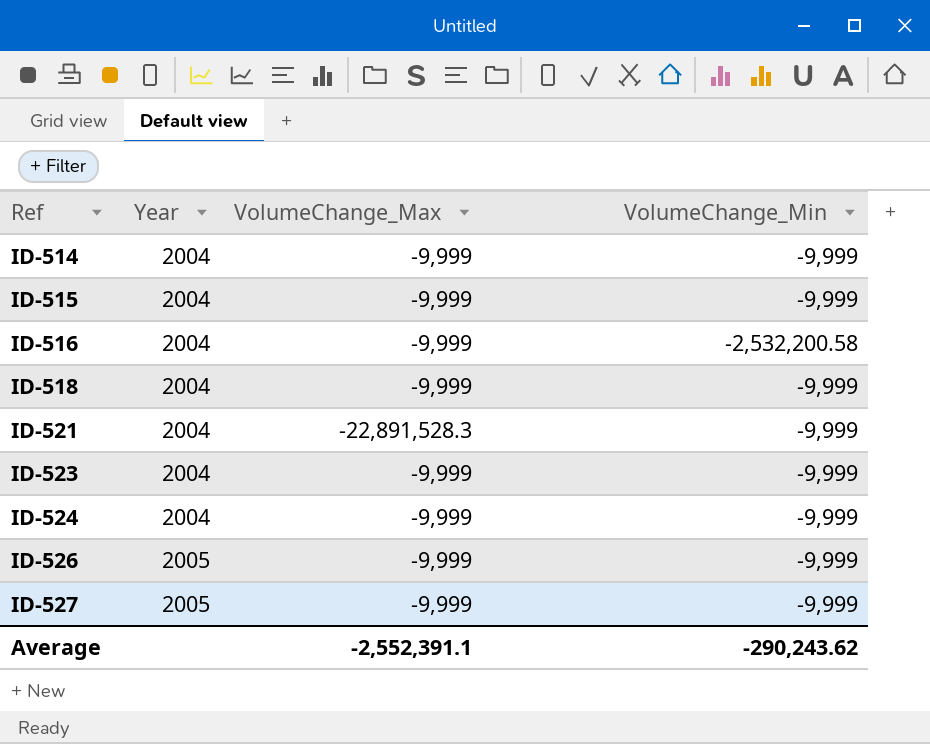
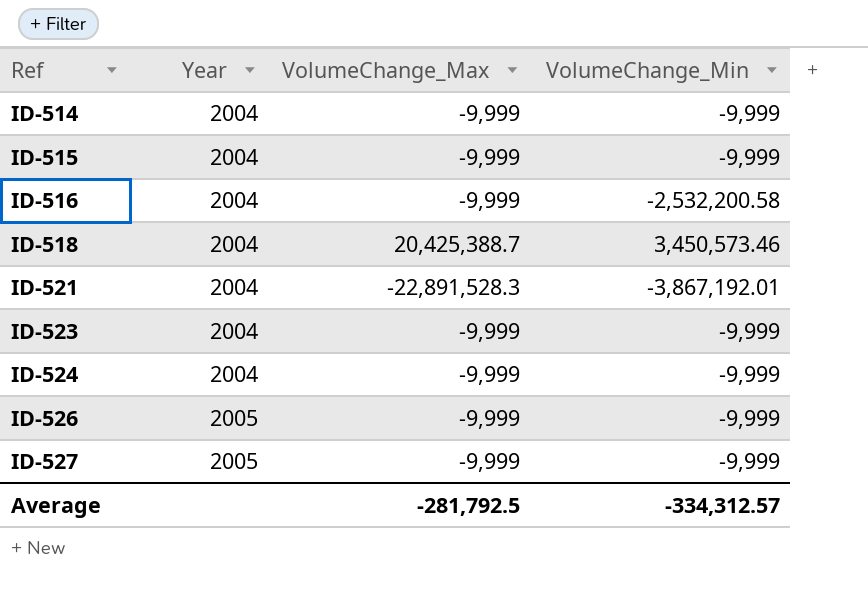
ID-518 | VolumeChange_Max: -9,999 -> 20,425,388.7
ID-518 | VolumeChange_Min: -9,999 -> 3,450,573.46
ID-521 | VolumeChange_Min: -9,999 -> -3,867,192.01
Average | VolumeChange_Max: -2,552,391.1 -> -281,792.5
Average | VolumeChange_Min: -290,243.62 -> -334,312.57

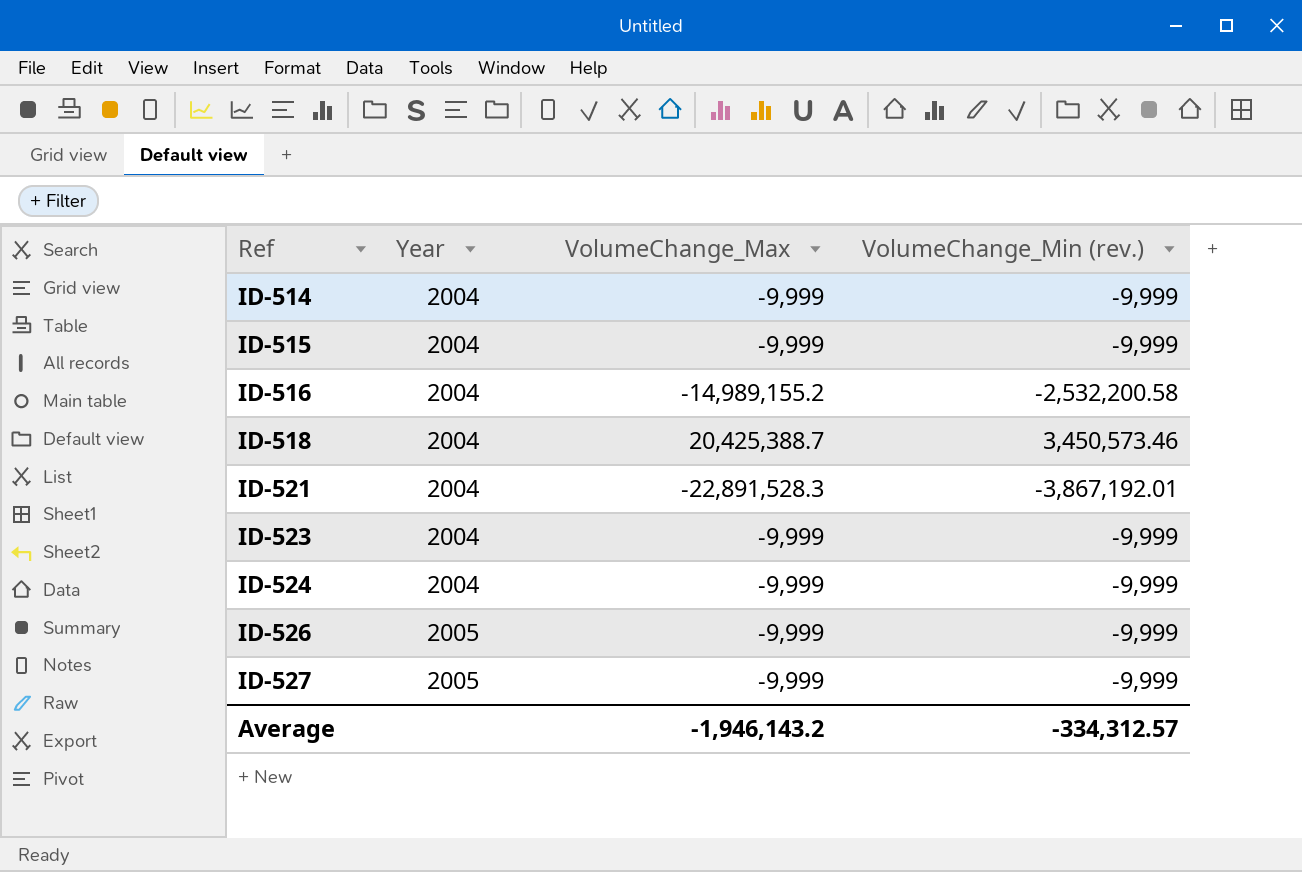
column name: VolumeChange_Min -> VolumeChange_Min (rev.)
ID-516 | VolumeChange_Max: -9,999 -> -14,989,155.2
Average | VolumeChange_Max: -281,792.5 -> -1,946,143.2

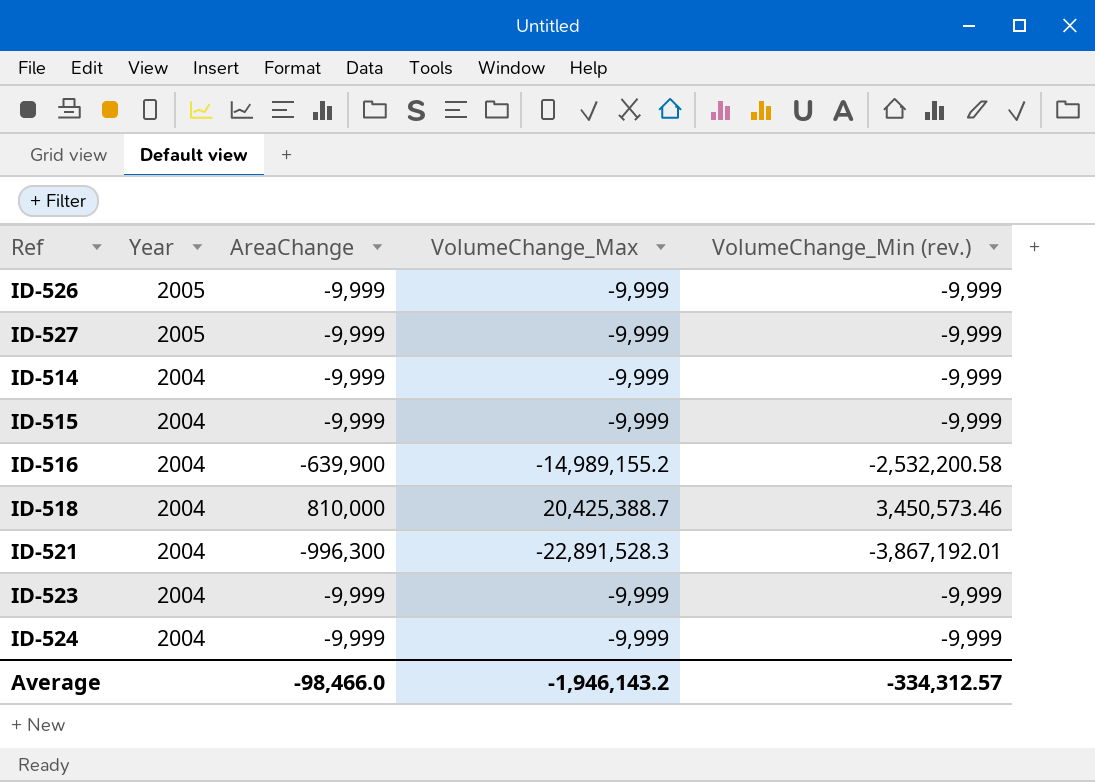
row order: Ref ascending -> Year descending
column AreaChange | position: none -> 3

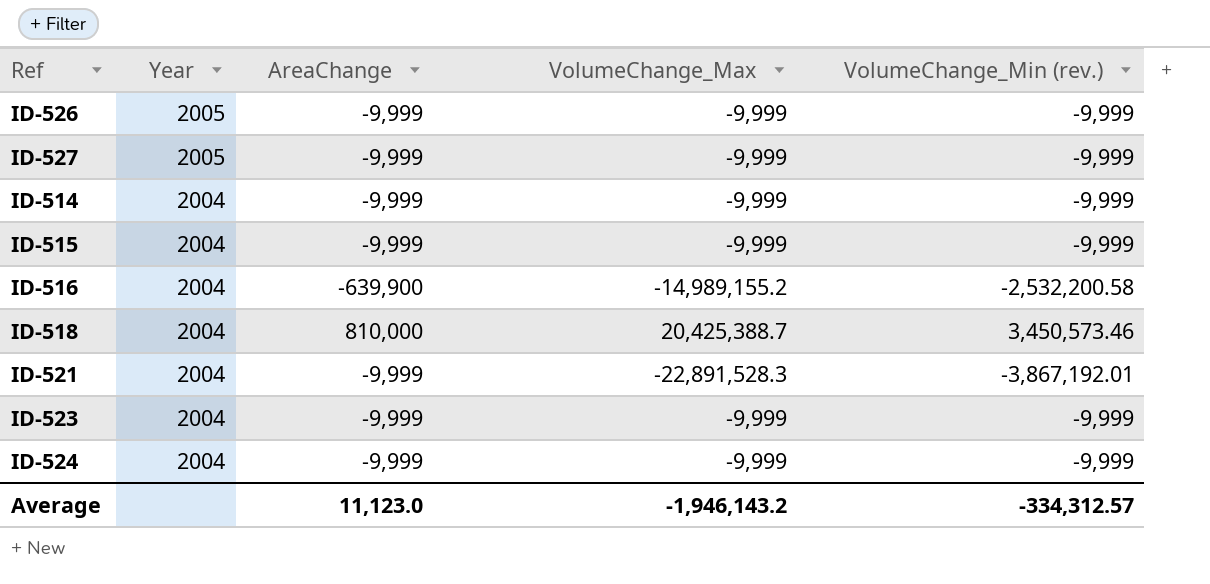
ID-521 | AreaChange: -996,300 -> -9,999
Average | AreaChange: -98,466.0 -> 11,123.0

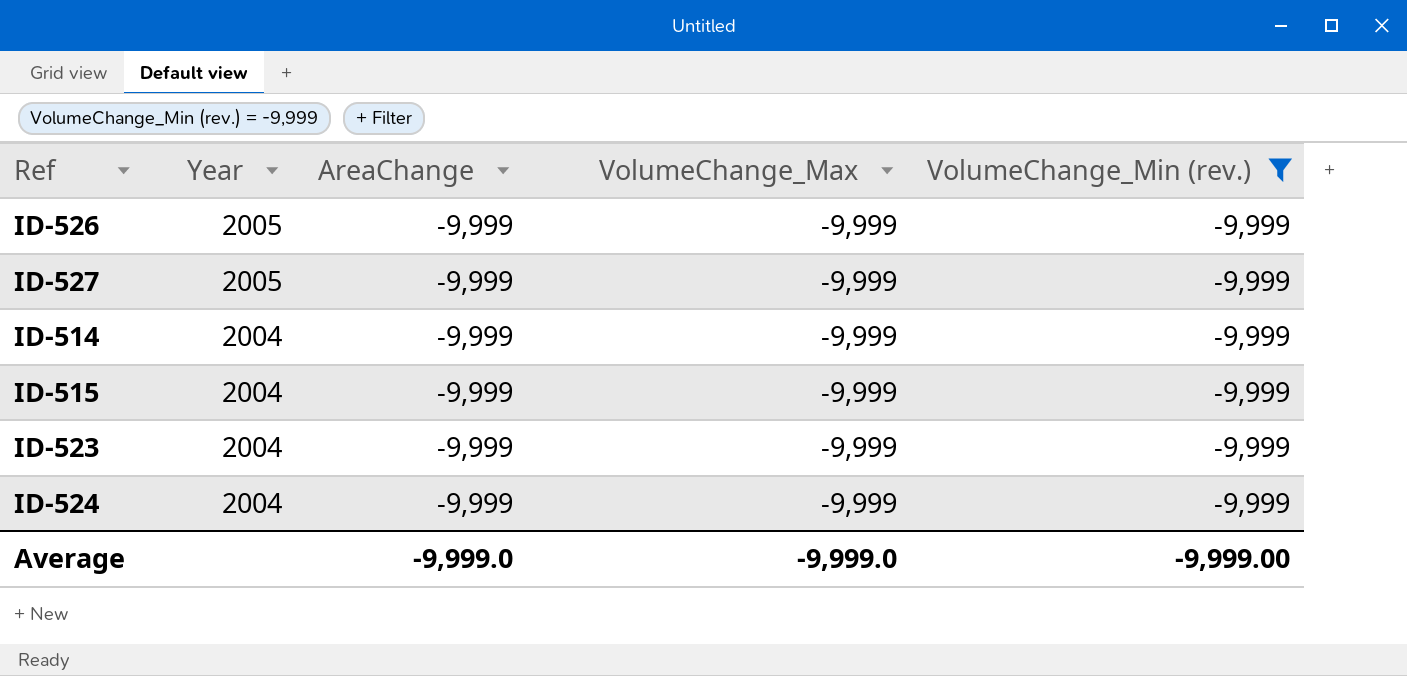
filter: none -> VolumeChange_Min (rev.) = -9,999
Average | AreaChange: 11,123.0 -> -9,999.0
Average | VolumeChange_Max: -1,946,143.2 -> -9,999.0
Average | VolumeChange_Min (rev.): -334,312.57 -> -9,999.00

